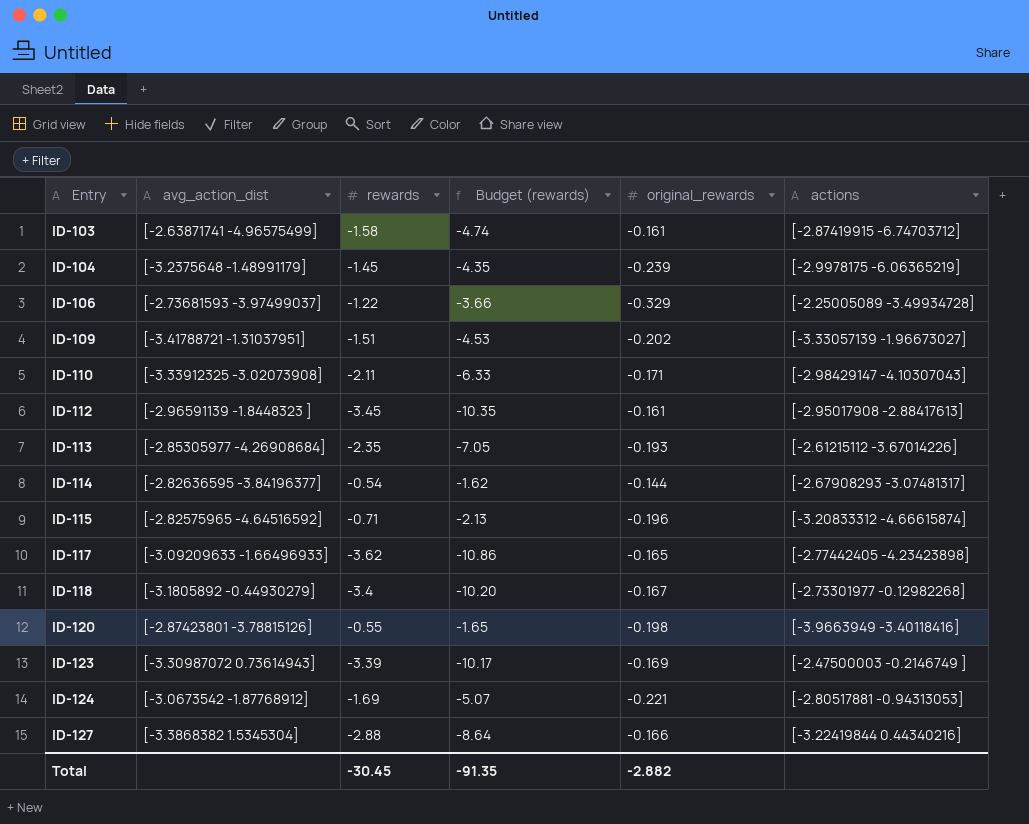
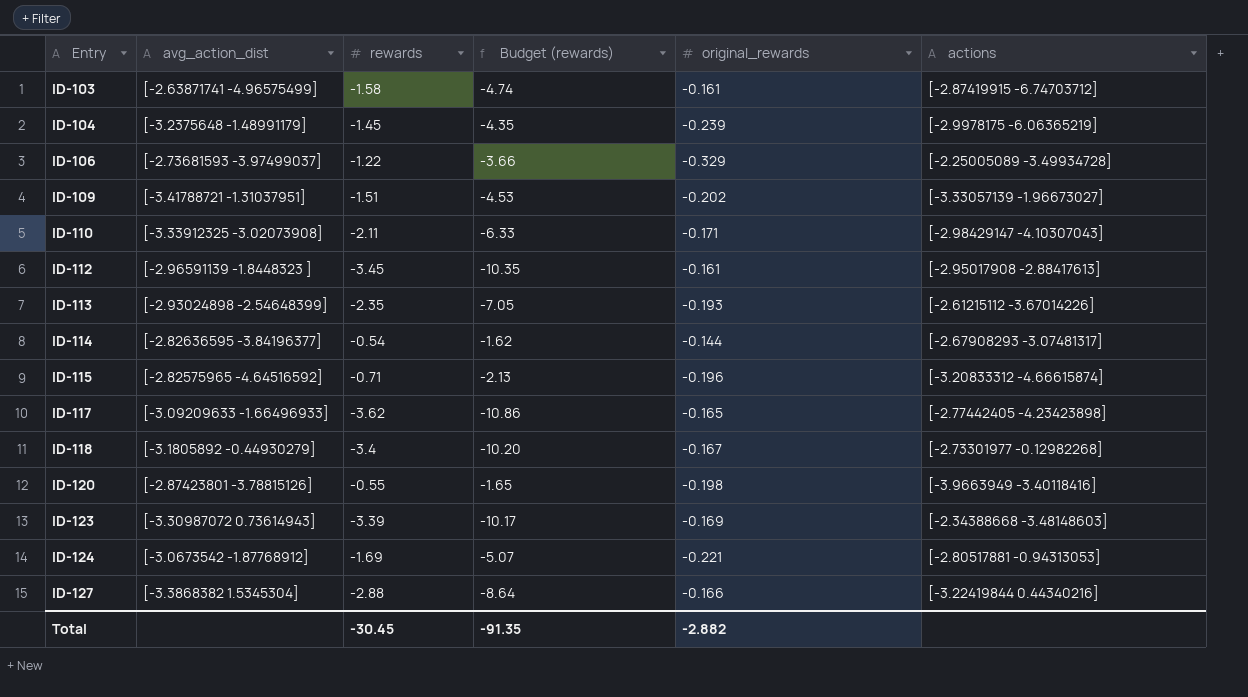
ID-113 | avg_action_dist: [-2.85305977 -4.26908684] -> [-2.93024898 -2.54648399]
ID-123 | actions: [-2.47500003 -0.2146749 ] -> [-2.34388668 -3.48148603]

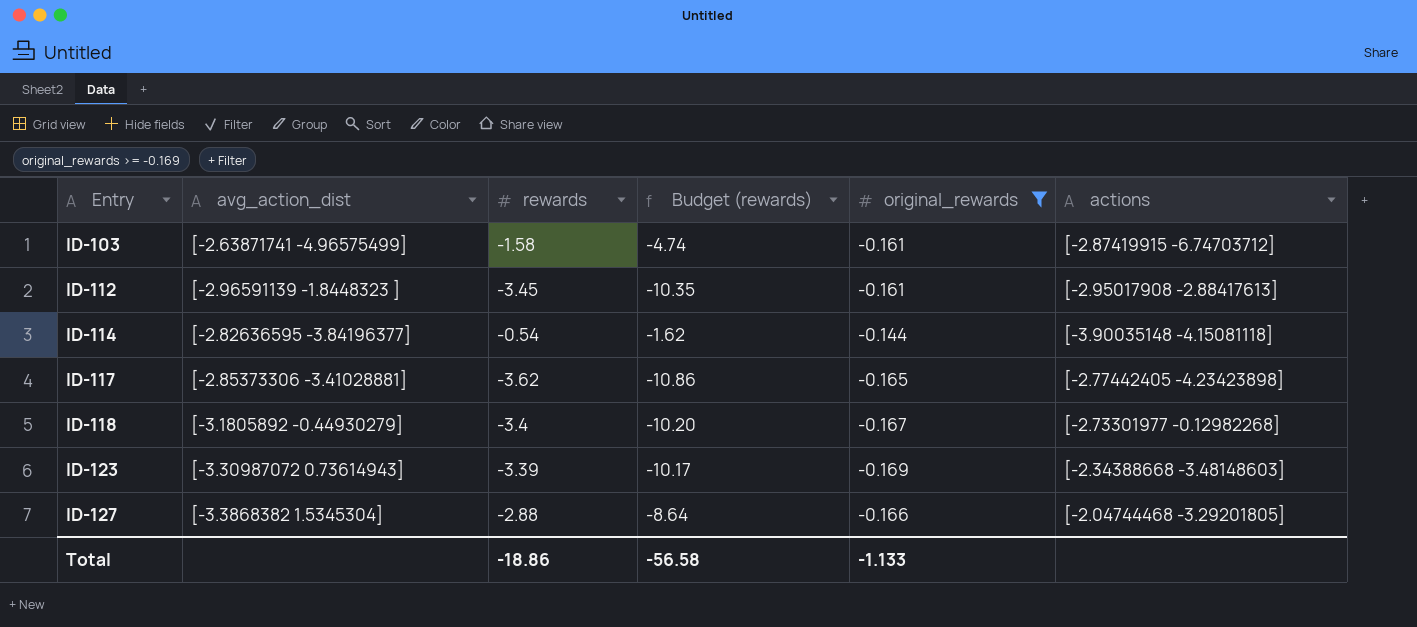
filter: none -> original_rewards >= -0.169
ID-114 | actions: [-2.67908293 -3.07481317] -> [-3.90035148 -4.15081118]
ID-117 | avg_action_dist: [-3.09209633 -1.66496933] -> [-2.85373306 -3.41028881]
ID-127 | actions: [-3.22419844 0.44340216] -> [-2.04744468 -3.29201805]
Total | rewards: -30.45 -> -18.86
Total | Budget (rewards): -91.35 -> -56.58
Total | original_rewards: -2.882 -> -1.133

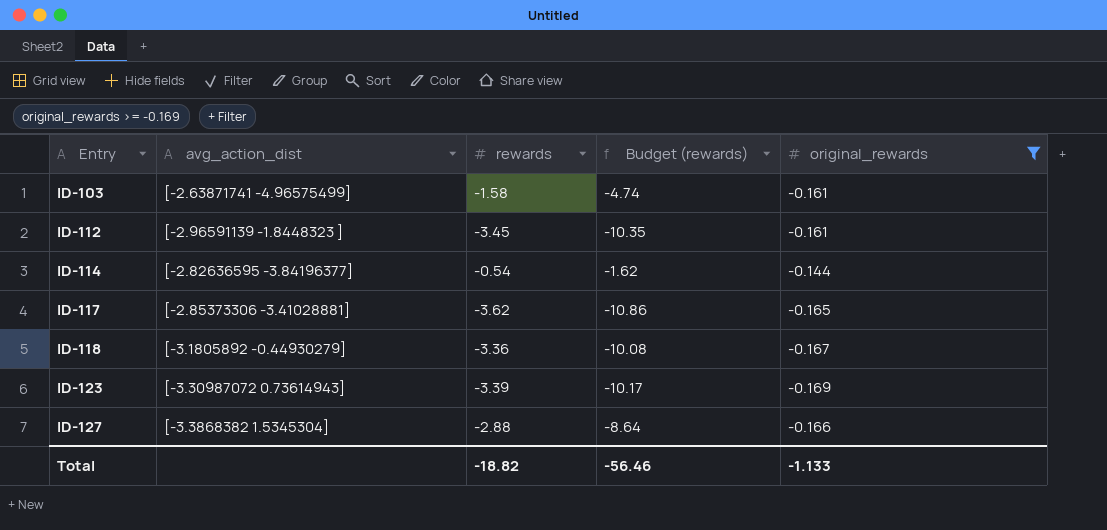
column actions | position: 6 -> none
ID-118 | rewards: -3.4 -> -3.36
ID-118 | Budget (rewards): -10.20 -> -10.08
Total | rewards: -18.86 -> -18.82
Total | Budget (rewards): -56.58 -> -56.46

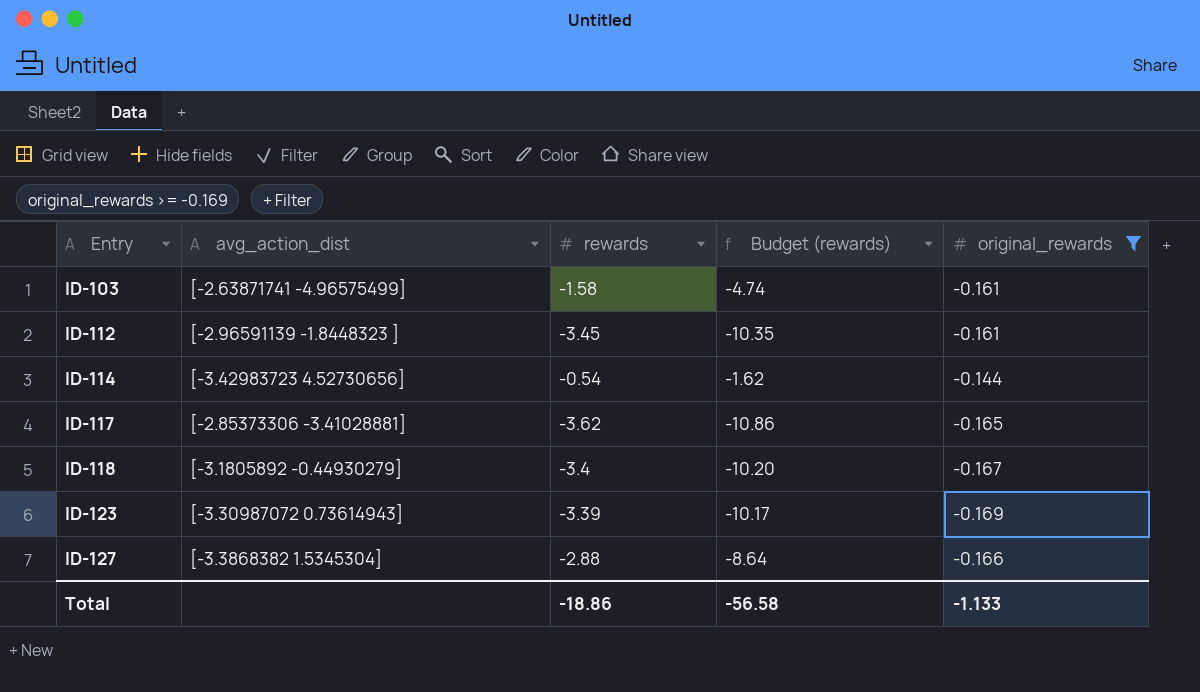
ID-114 | avg_action_dist: [-2.82636595 -3.84196377] -> [-3.42983723 4.52730656]
ID-118 | rewards: -3.36 -> -3.4
ID-118 | Budget (rewards): -10.08 -> -10.20
Total | rewards: -18.82 -> -18.86
Total | Budget (rewards): -56.46 -> -56.58

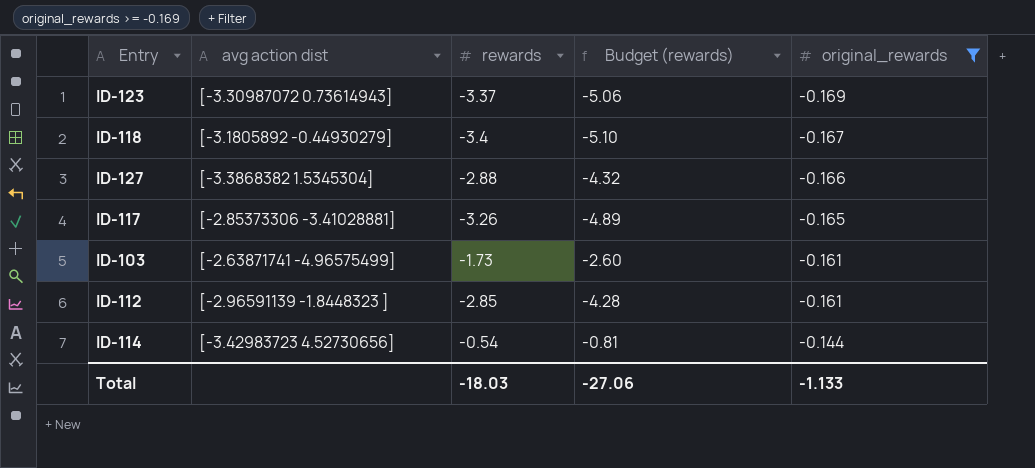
row order: Entry ascending -> original_rewards ascending
column name: avg_action_dist -> avg action dist
column Budget (rewards) | formula: [rewards] * 3 -> [rewards] * 1.5
ID-123 | rewards: -3.39 -> -3.37
ID-117 | rewards: -3.62 -> -3.26
ID-103 | rewards: -1.58 -> -1.73
ID-112 | rewards: -3.45 -> -2.85
Total | rewards: -18.86 -> -18.03
Total | Budget (rewards): -56.58 -> -27.06

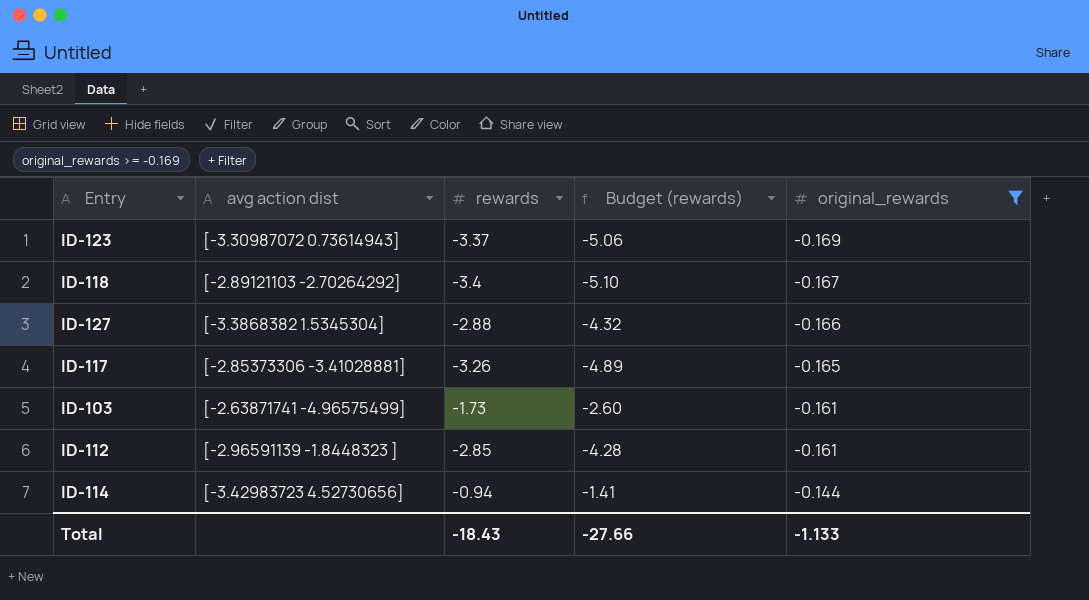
ID-118 | avg action dist: [-3.1805892 -0.44930279] -> [-2.89121103 -2.70264292]
ID-114 | rewards: -0.54 -> -0.94
ID-114 | Budget (rewards): -0.81 -> -1.41
Total | rewards: -18.03 -> -18.43
Total | Budget (rewards): -27.06 -> -27.66

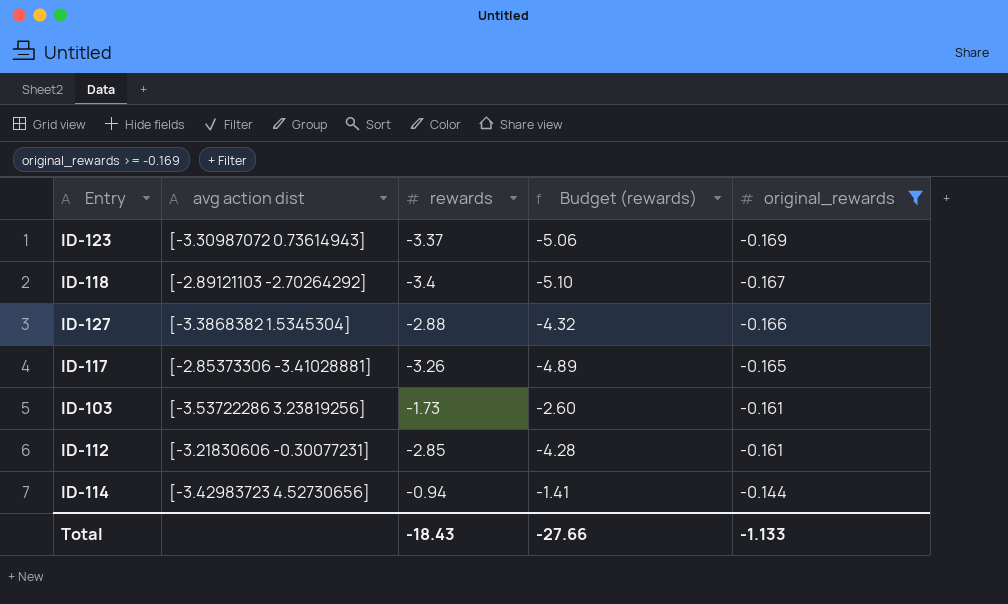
ID-103 | avg action dist: [-2.63871741 -4.96575499] -> [-3.53722286 3.23819256]
ID-112 | avg action dist: [-2.96591139 -1.8448323 ] -> [-3.21830606 -0.30077231]

